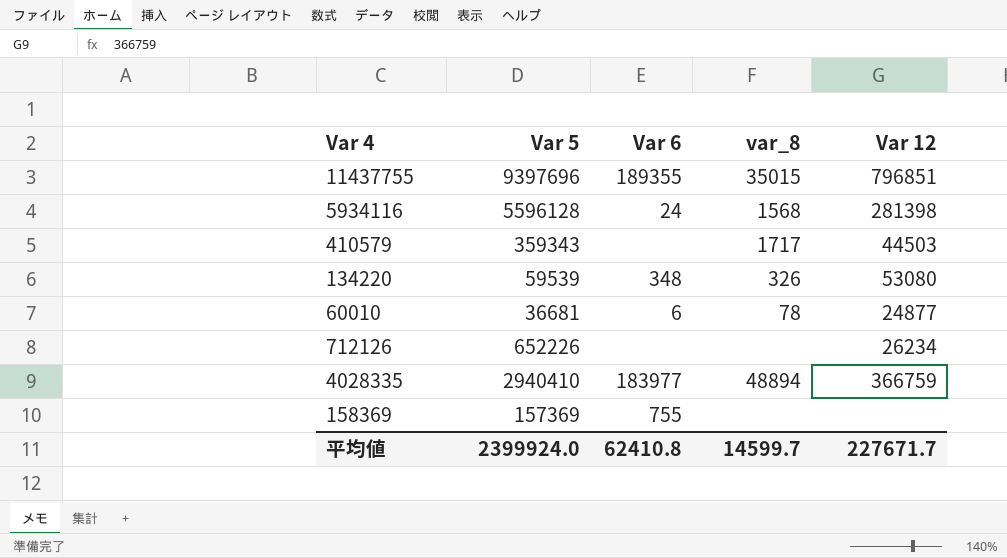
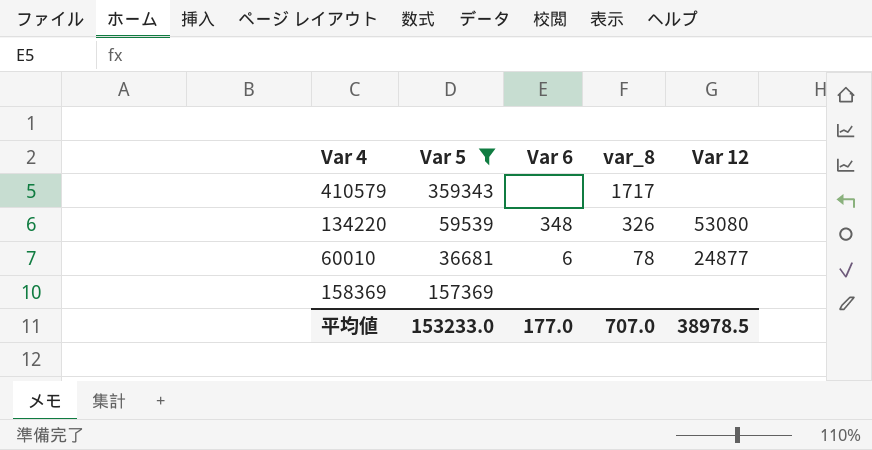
filter: none -> Var 5 <= 359343
410579 | Var 12: 44503 -> none
158369 | Var 6: 755 -> none
平均値 | Var 5: 2399924.0 -> 153233.0
平均値 | Var 6: 62410.8 -> 177.0
平均値 | var_8: 14599.7 -> 707.0
平均値 | Var 12: 227671.7 -> 38978.5

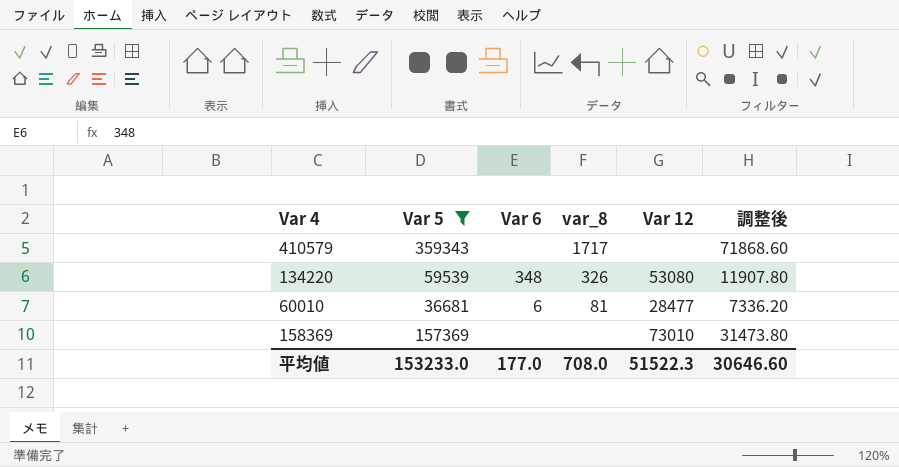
column 調整後 | formula: none -> [Var 5] * 0.2
60010 | var_8: 78 -> 81
60010 | Var 12: 24877 -> 28477
158369 | Var 12: none -> 73010
平均値 | var_8: 707.0 -> 708.0
平均値 | Var 12: 38978.5 -> 51522.3

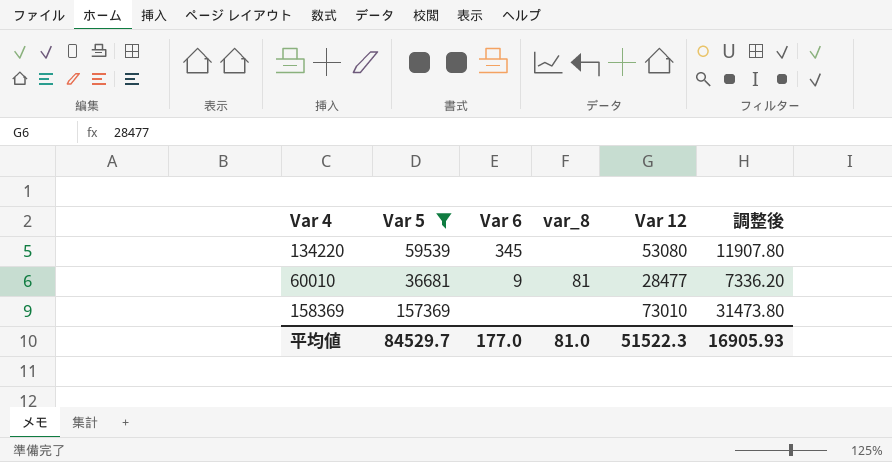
row 410579: 359343 | none | 1717 | none | 71868.60 -> none
134220 | Var 6: 348 -> 345
134220 | var_8: 326 -> none
60010 | Var 6: 6 -> 9
平均値 | Var 5: 153233.0 -> 84529.7
平均値 | var_8: 708.0 -> 81.0
平均値 | 調整後: 30646.60 -> 16905.93

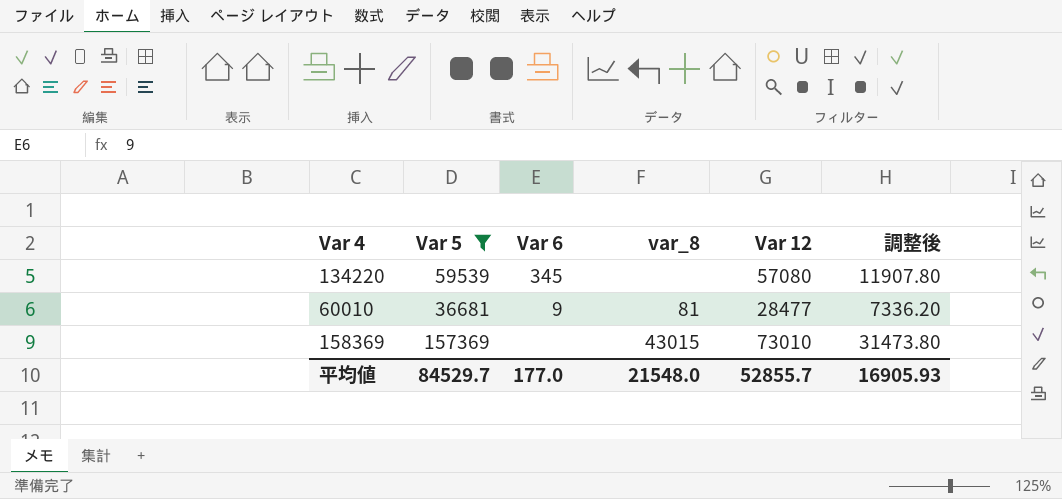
134220 | Var 12: 53080 -> 57080
158369 | var_8: none -> 43015
平均値 | var_8: 81.0 -> 21548.0
平均値 | Var 12: 51522.3 -> 52855.7

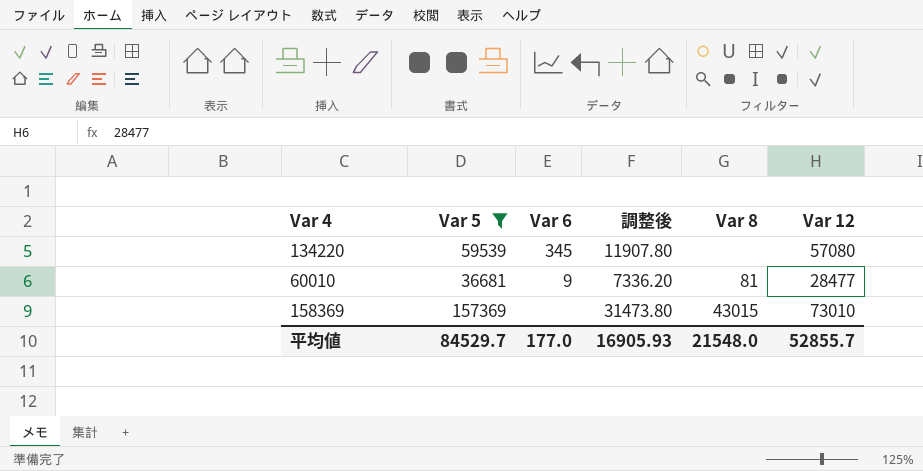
column 調整後 | position: 6 -> 4
column name: var_8 -> Var 8

